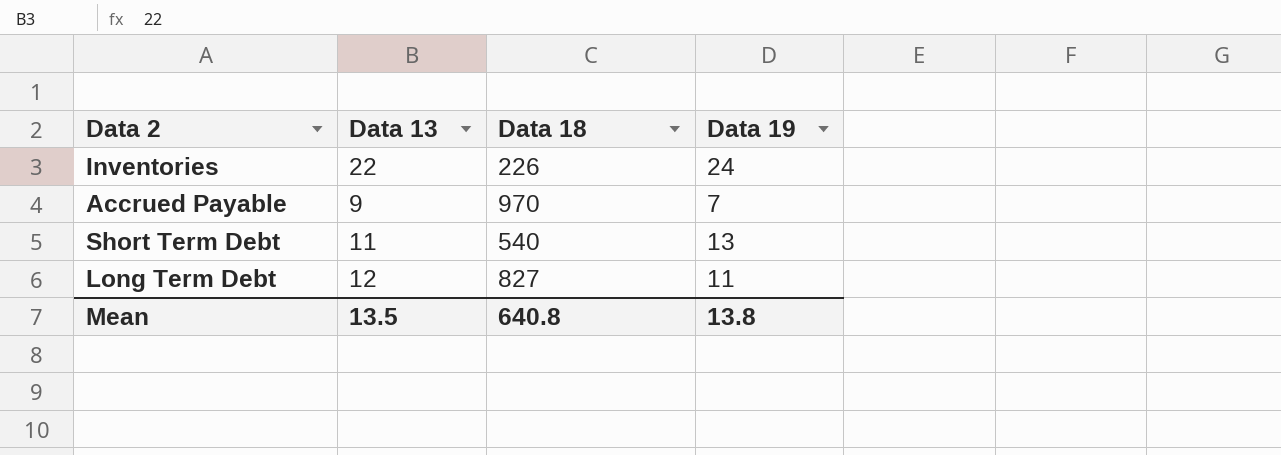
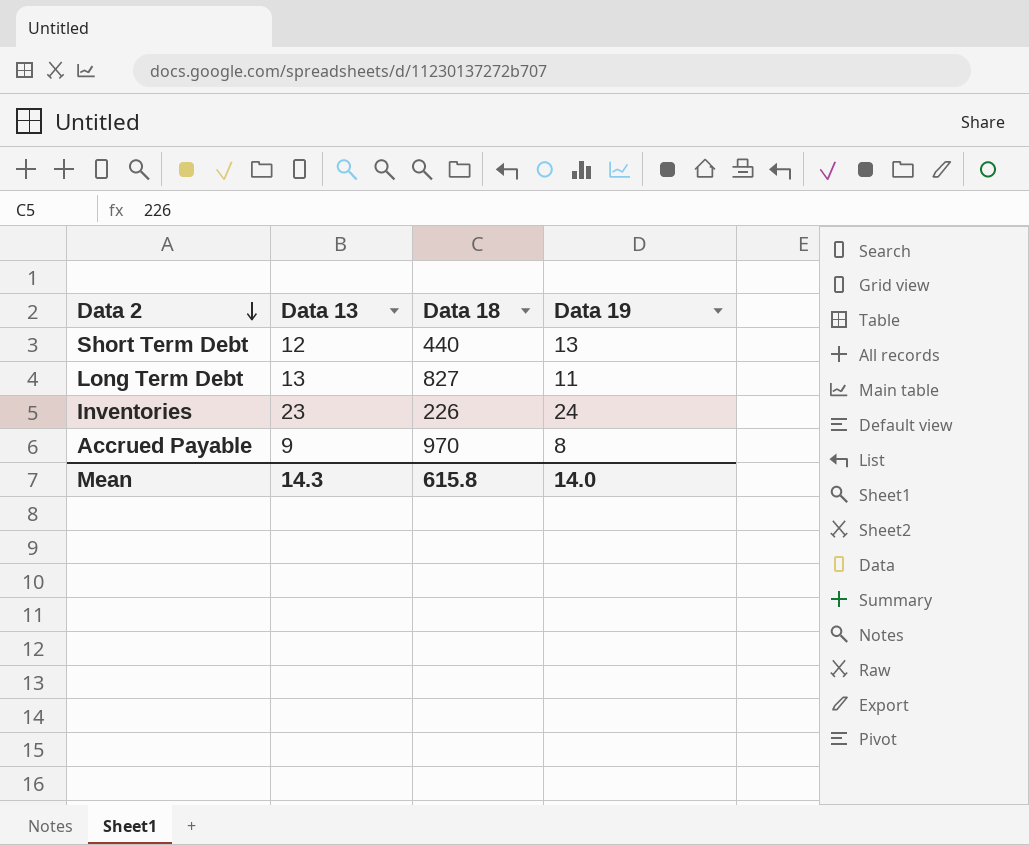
row order: none -> Data 2 descending
Short Term Debt | Data 13: 11 -> 12
Short Term Debt | Data 18: 540 -> 440
Long Term Debt | Data 13: 12 -> 13
Inventories | Data 13: 22 -> 23
Accrued Payable | Data 19: 7 -> 8
Mean | Data 13: 13.5 -> 14.3
Mean | Data 18: 640.8 -> 615.8
Mean | Data 19: 13.8 -> 14.0

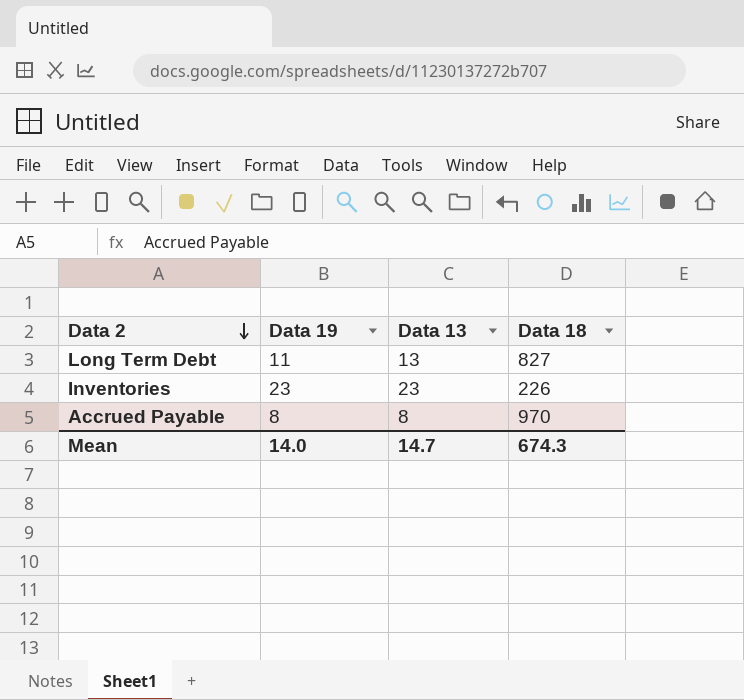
column Data 19 | position: 4 -> 2
row Short Term Debt: 12 | 440 | 13 -> none
Inventories | Data 19: 24 -> 23
Accrued Payable | Data 13: 9 -> 8
Mean | Data 13: 14.3 -> 14.7
Mean | Data 18: 615.8 -> 674.3

